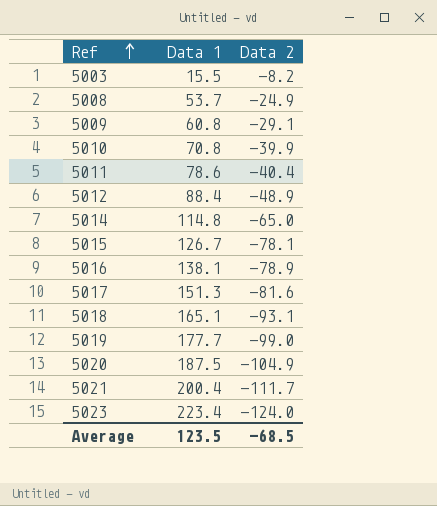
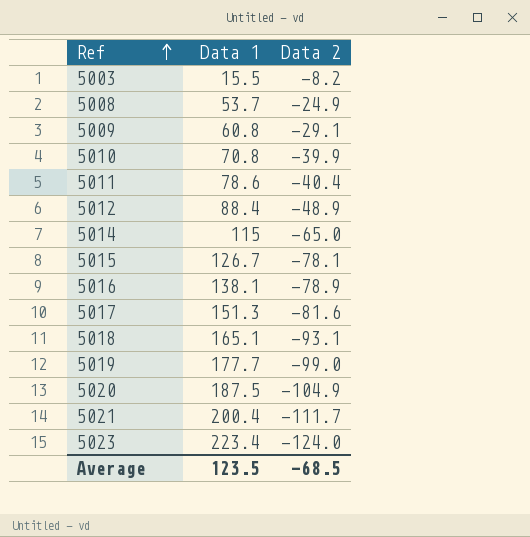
5014 | Data 1: 114.8 -> 115

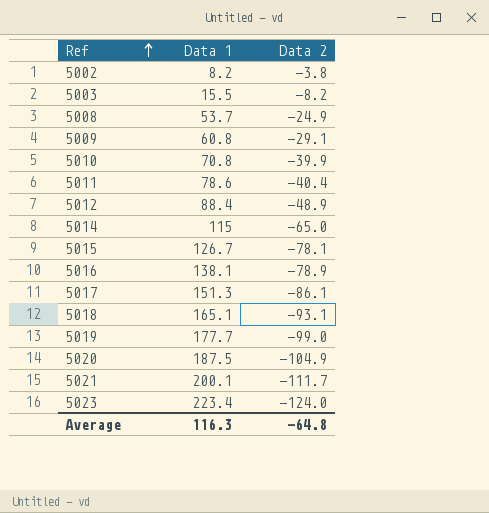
row 5002: none -> 8.2 | -3.8
5017 | Data 2: -81.6 -> -86.1
5021 | Data 1: 200.4 -> 200.1
Average | Data 1: 123.5 -> 116.3
Average | Data 2: -68.5 -> -64.8

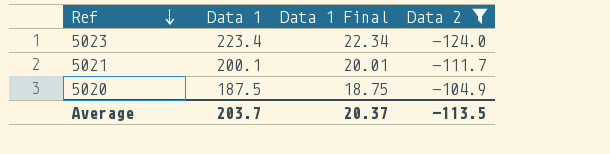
filter: none -> Data 2 <= -104.9
row order: Ref ascending -> Ref descending
column Data 1 Final | formula: none -> [Data 1] * 0.1
Average | Data 1: 116.3 -> 203.7
Average | Data 2: -64.8 -> -113.5

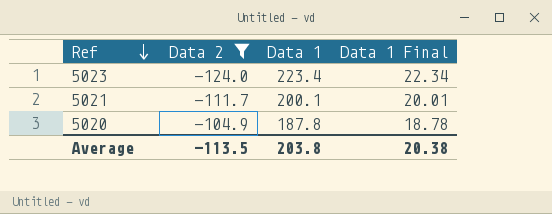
column Data 2 | position: 4 -> 2
5020 | Data 1: 187.5 -> 187.8
5020 | Data 1 Final: 18.75 -> 18.78
Average | Data 1: 203.7 -> 203.8
Average | Data 1 Final: 20.37 -> 20.38

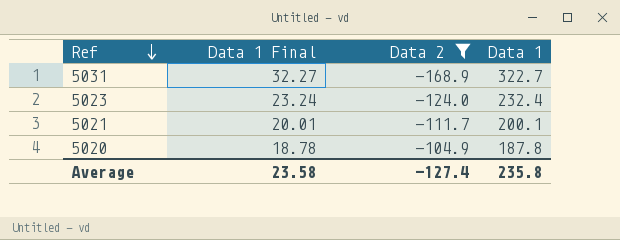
column Data 1 Final | position: 4 -> 2
row 5031: none -> 32.27 | -168.9 | 322.7
5023 | Data 1 Final: 22.34 -> 23.24
5023 | Data 1: 223.4 -> 232.4
Average | Data 1 Final: 20.38 -> 23.58
Average | Data 2: -113.5 -> -127.4
Average | Data 1: 203.8 -> 235.8

